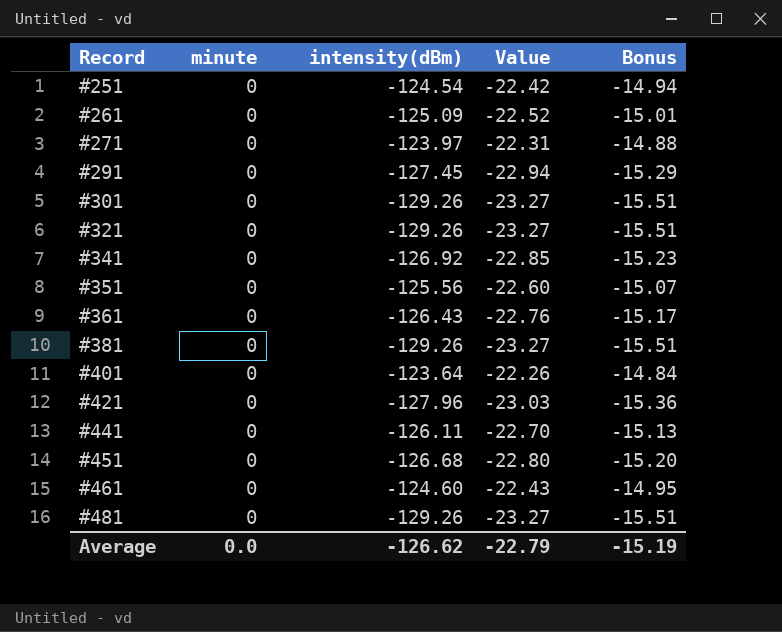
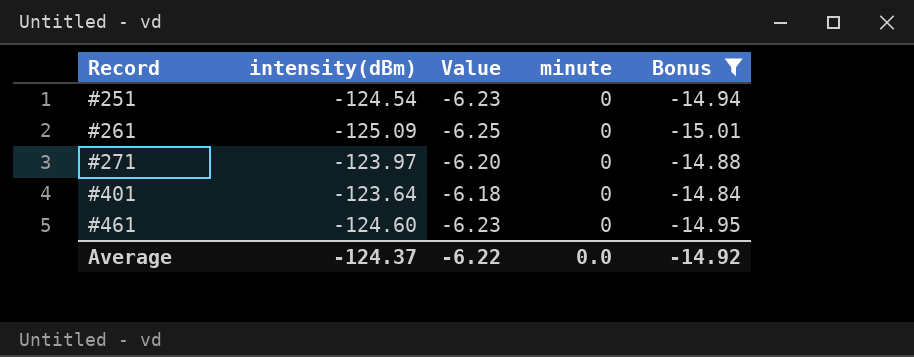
filter: none -> Bonus >= -15.01
column Value | formula: [intensity(dBm)] * 0.18 -> [intensity(dBm)] * 0.05
column minute | position: 2 -> 4
Average | intensity(dBm): -126.62 -> -124.37
Average | Value: -22.79 -> -6.22
Average | Bonus: -15.19 -> -14.92

